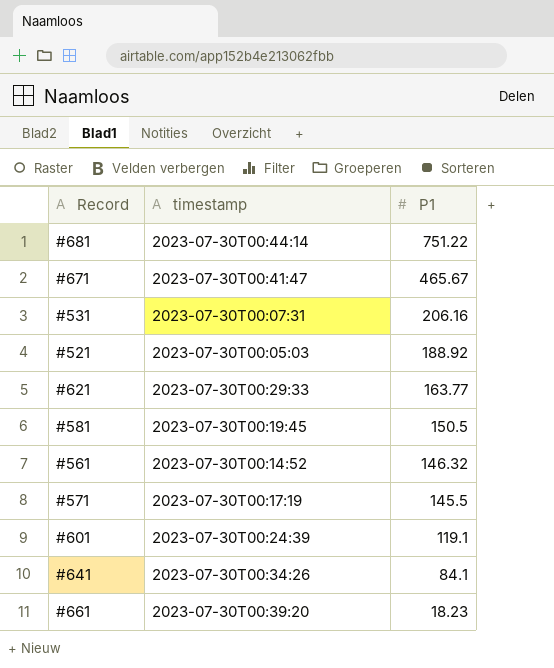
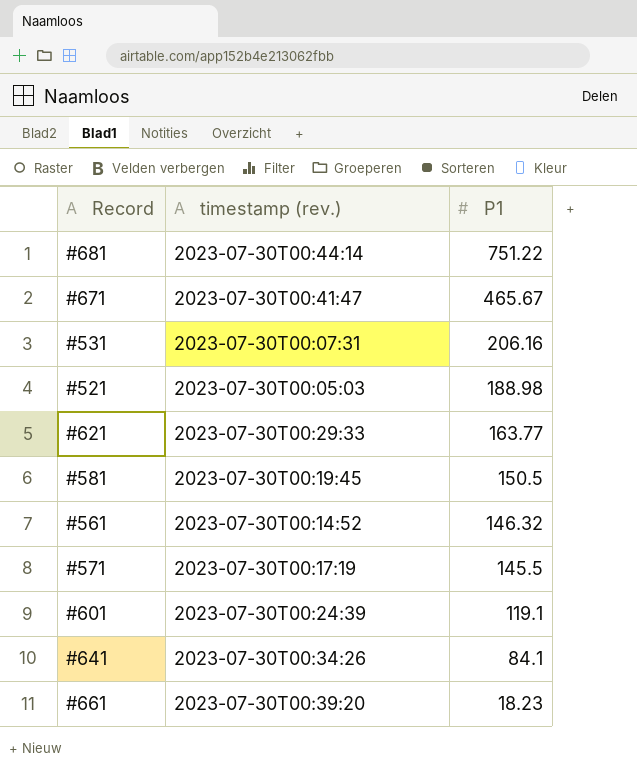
column name: timestamp -> timestamp (rev.)
#521 | P1: 188.92 -> 188.98

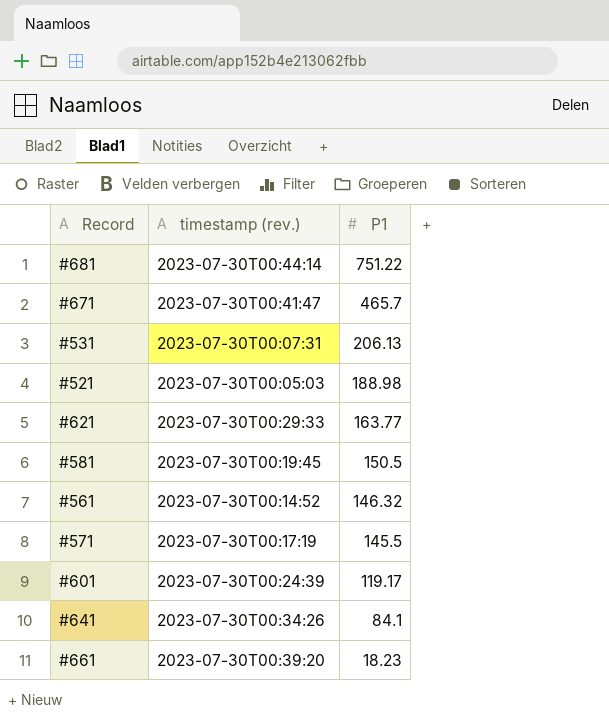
#671 | P1: 465.67 -> 465.7
#531 | P1: 206.16 -> 206.13
#601 | P1: 119.1 -> 119.17

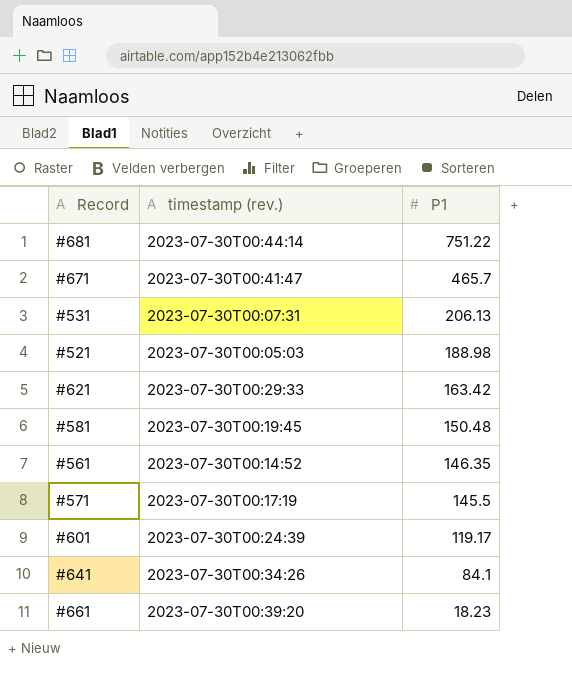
#621 | P1: 163.77 -> 163.42
#581 | P1: 150.5 -> 150.48
#561 | P1: 146.32 -> 146.35

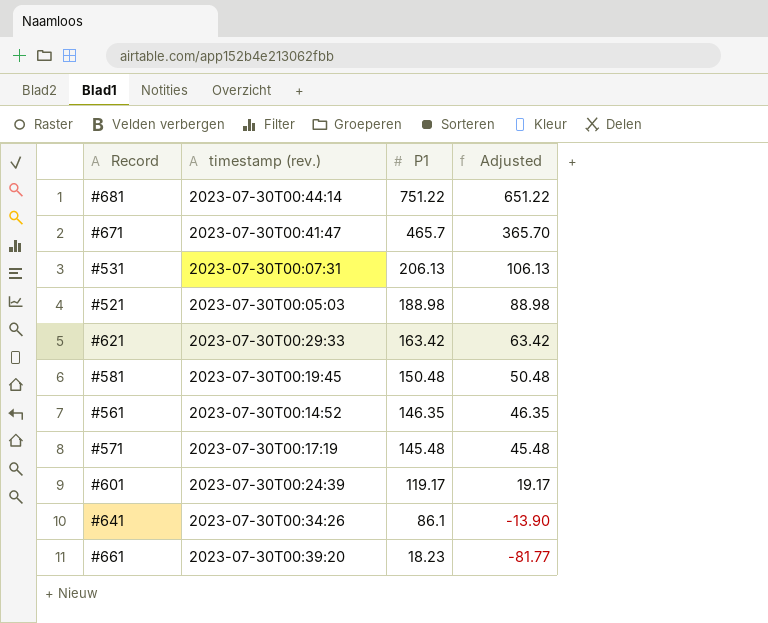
column Adjusted | formula: none -> [P1] - 100
#571 | P1: 145.5 -> 145.48
#641 | P1: 84.1 -> 86.1

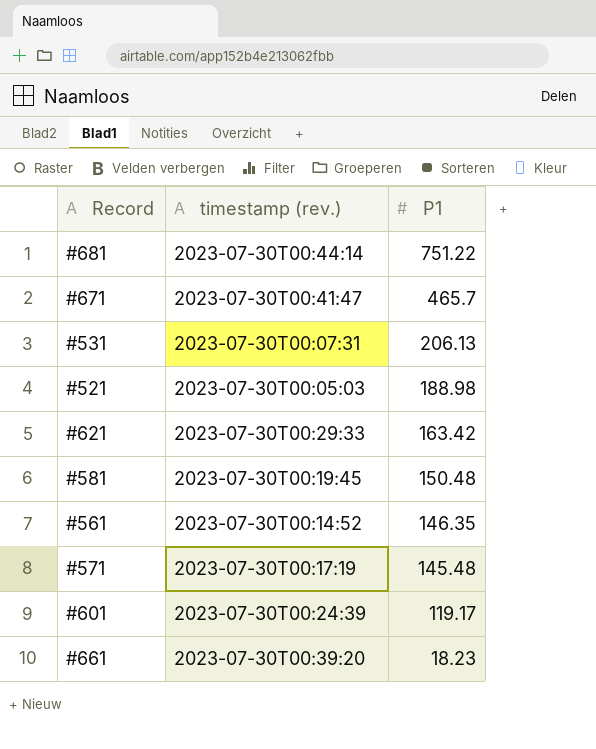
column Adjusted | formula: [P1] - 100 -> none
row #641: 2023-07-30T00:34:26 | 86.1 | -13.90 -> none

